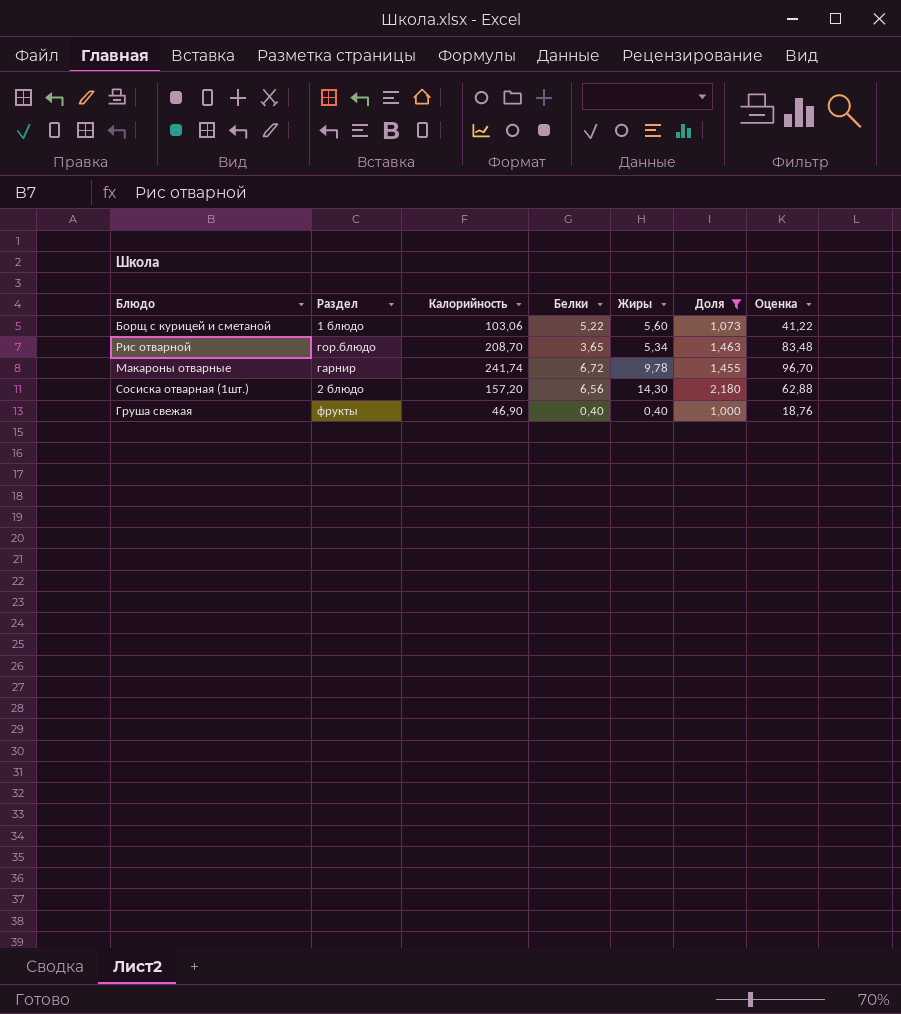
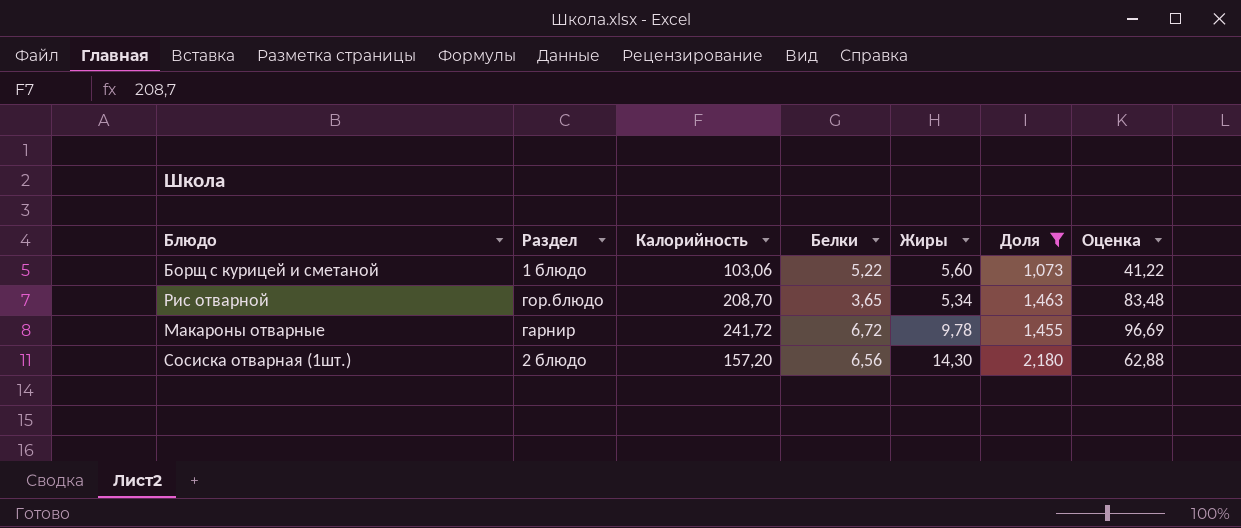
row Груша свежая: фрукты | 46,90 | 0,40 | 0,40 | 1,000 | 18,76 -> none
Макароны отварные | Калорийность: 241,74 -> 241,72
Макароны отварные | Оценка: 96,70 -> 96,69

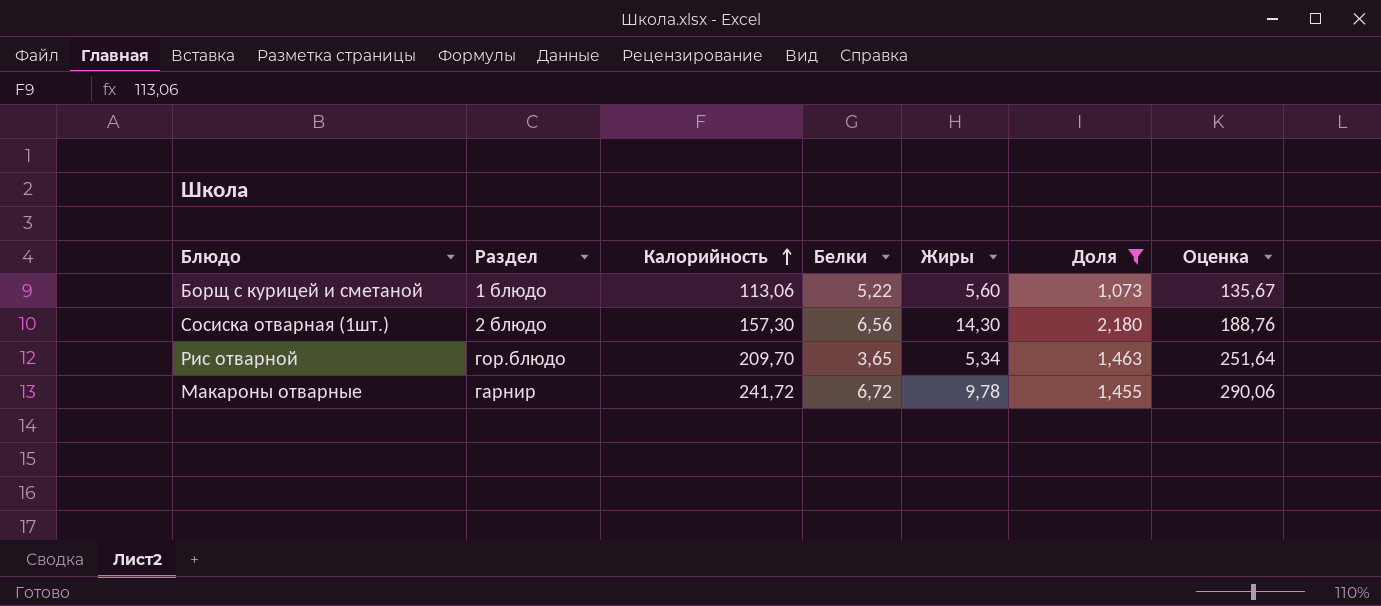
row order: none -> Калорийность ascending
column Оценка | formula: [Калорийность] * 0,4 -> [Калорийность] * 1,2
Борщ с курицей и сметаной | Калорийность: 103,06 -> 113,06
Сосиска отварная (1шт.) | Калорийность: 157,20 -> 157,30
Рис отварной | Калорийность: 208,70 -> 209,70

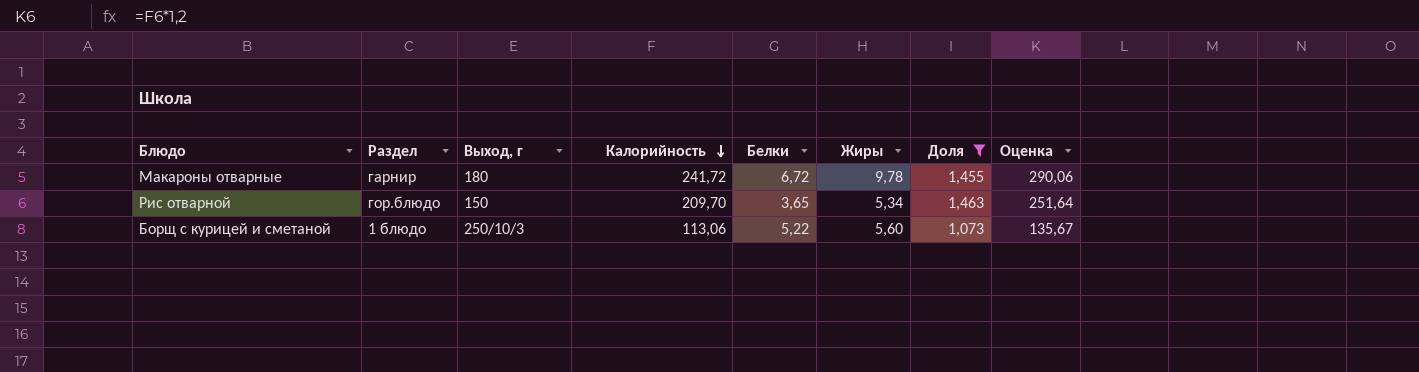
row order: Калорийность ascending -> Калорийность descending
column Выход, г | position: none -> 3
row Сосиска отварная (1шт.): 2 блюдо | 157,30 | 6,56 | 14,30 | 2,180 | 188,76 -> none

